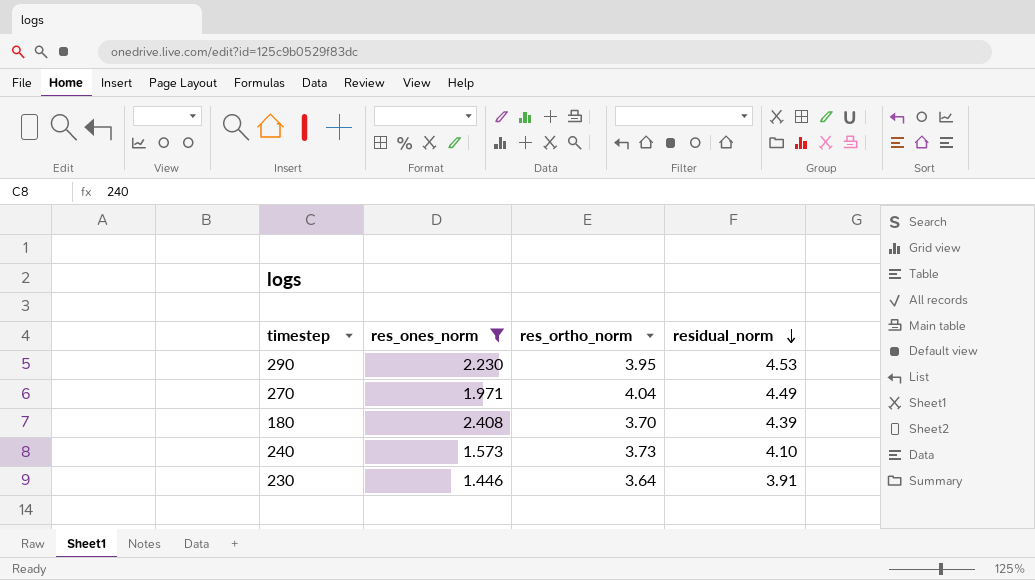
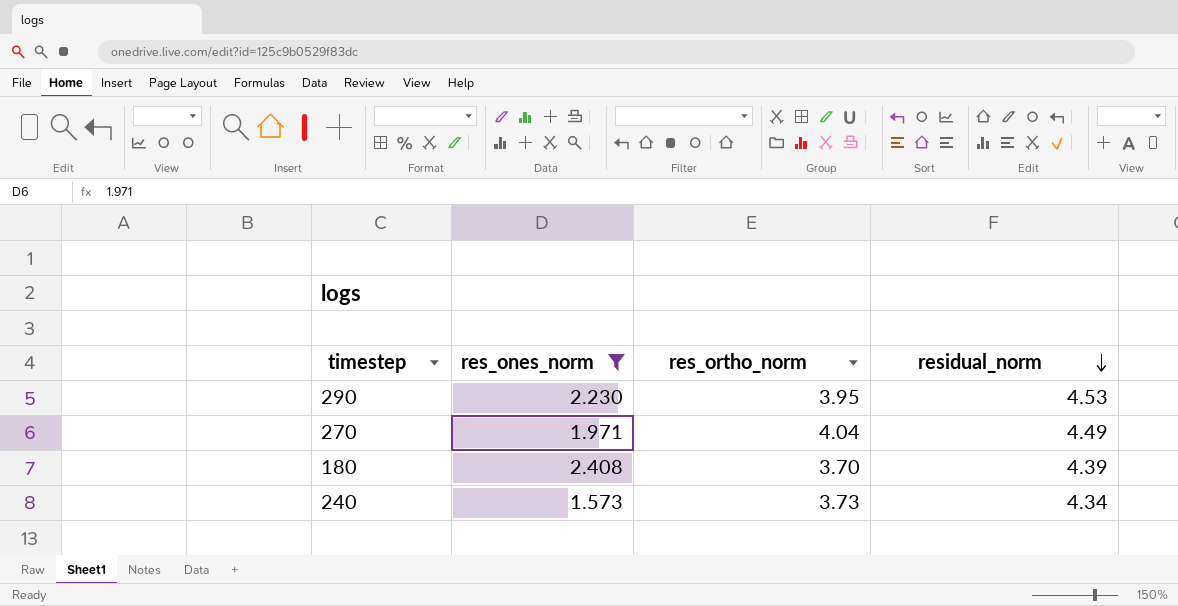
row 230: 1.446 | 3.64 | 3.91 -> none
240 | residual_norm: 4.10 -> 4.34

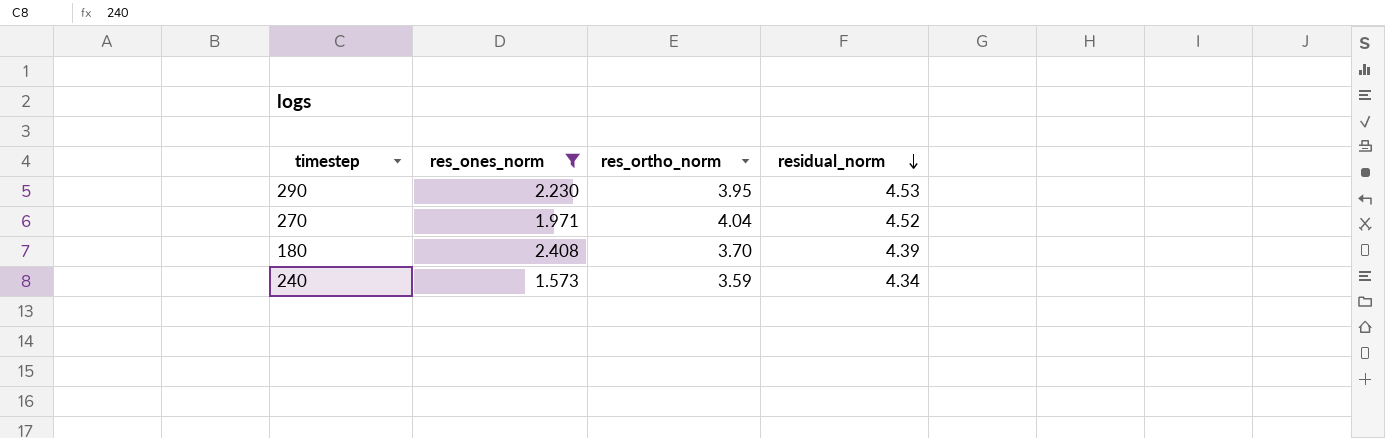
270 | residual_norm: 4.49 -> 4.52
240 | res_ortho_norm: 3.73 -> 3.59

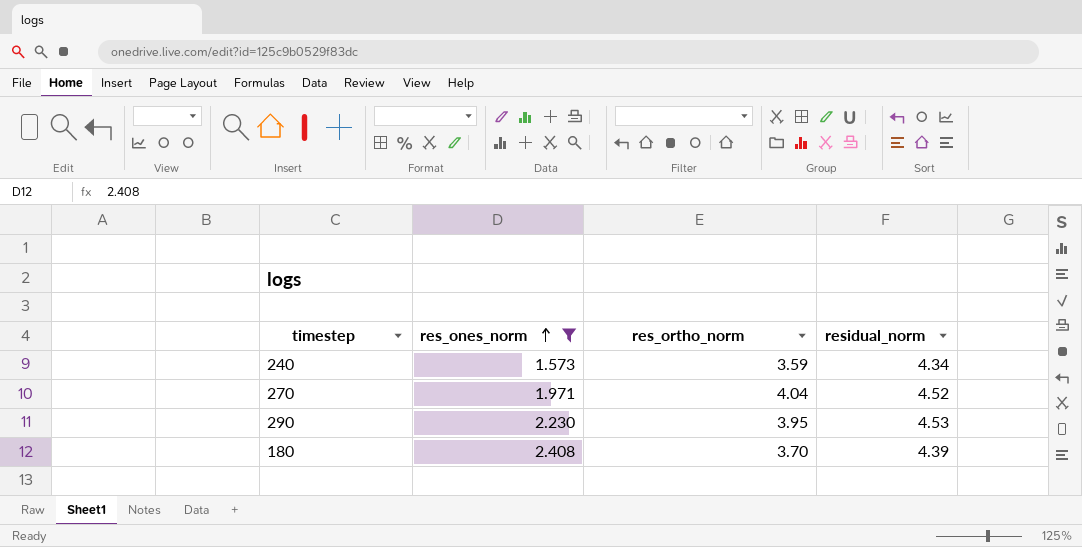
row order: residual_norm descending -> res_ones_norm ascending

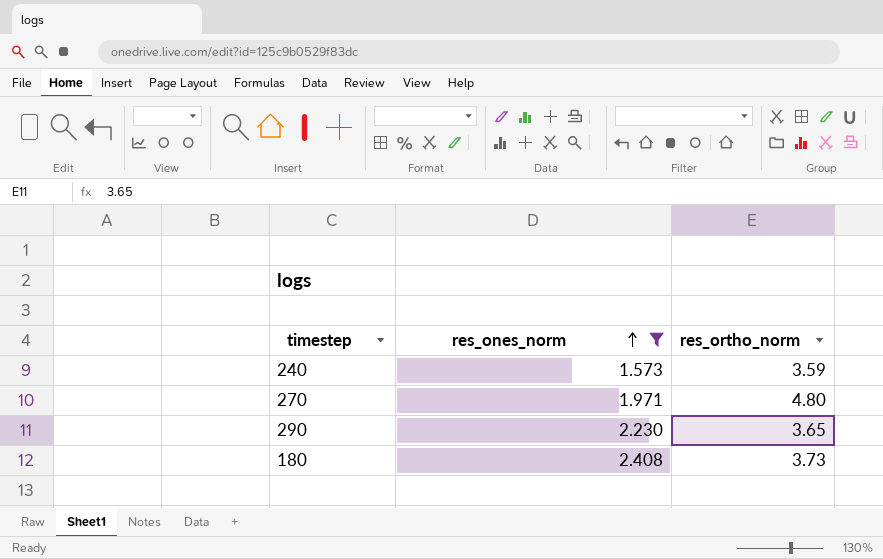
column residual_norm | position: 4 -> none
270 | res_ortho_norm: 4.04 -> 4.80
290 | res_ortho_norm: 3.95 -> 3.65
180 | res_ortho_norm: 3.70 -> 3.73

